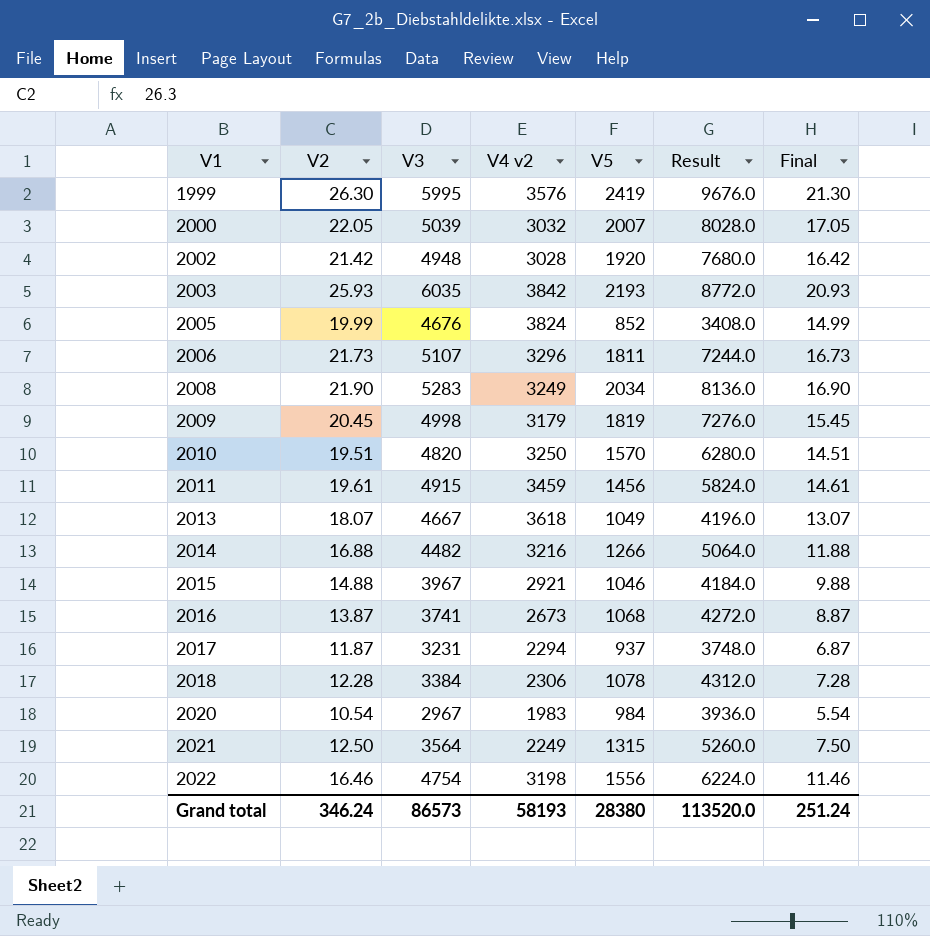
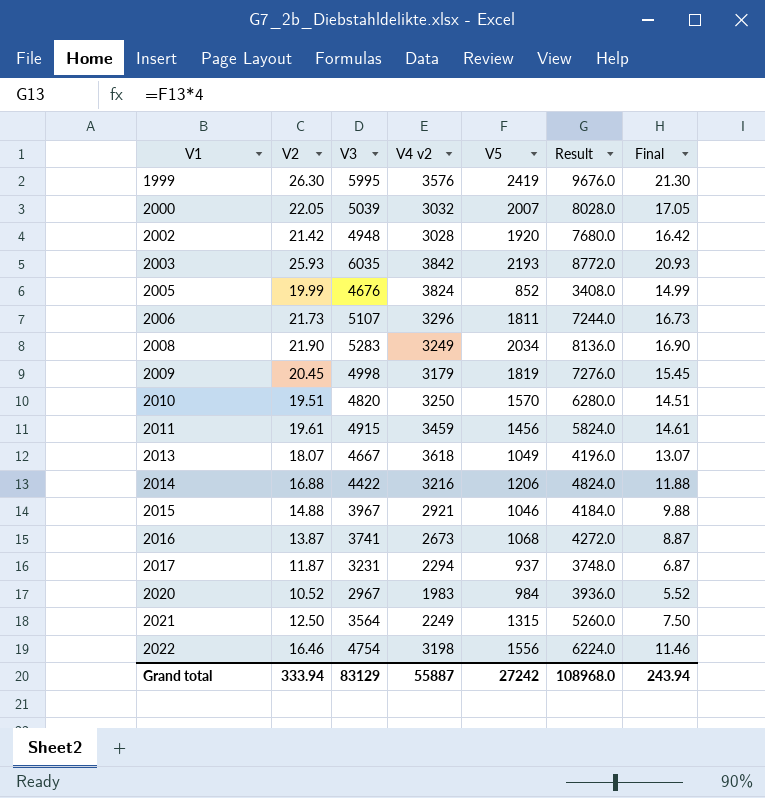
row 2018: 12.28 | 3384 | 2306 | 1078 | 4312.0 | 7.28 -> none
2014 | V3: 4482 -> 4422
2014 | V5: 1266 -> 1206
2014 | Result: 5064.0 -> 4824.0
2020 | V2: 10.54 -> 10.52
2020 | Final: 5.54 -> 5.52
Grand total | V2: 346.24 -> 333.94
Grand total | V3: 86573 -> 83129
Grand total | V4 v2: 58193 -> 55887
Grand total | V5: 28380 -> 27242
Grand total | Result: 113520.0 -> 108968.0
Grand total | Final: 251.24 -> 243.94

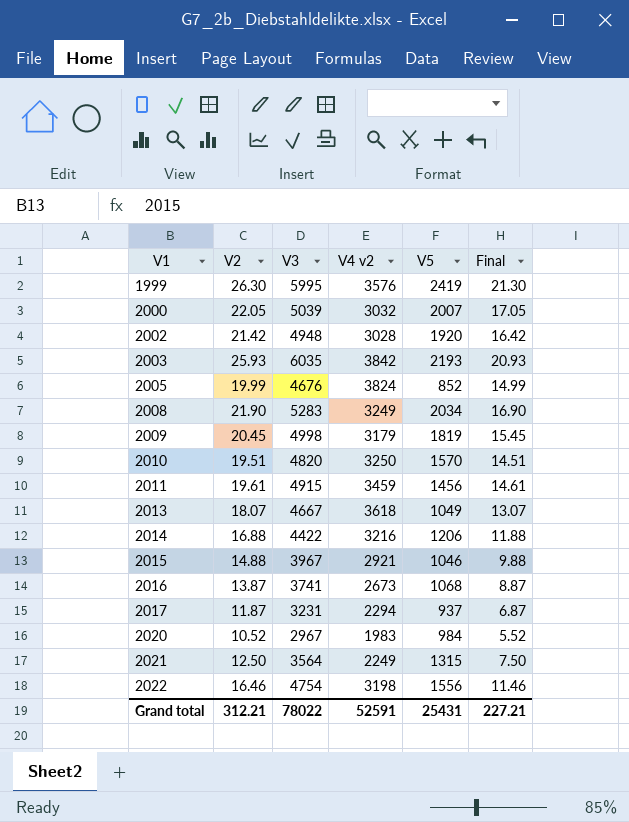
column Result | formula: [V5] * 4 -> none
row 2006: 21.73 | 5107 | 3296 | 1811 | 7244.0 | 16.73 -> none
Grand total | V2: 333.94 -> 312.21
Grand total | V3: 83129 -> 78022
Grand total | V4 v2: 55887 -> 52591
Grand total | V5: 27242 -> 25431
Grand total | Final: 243.94 -> 227.21

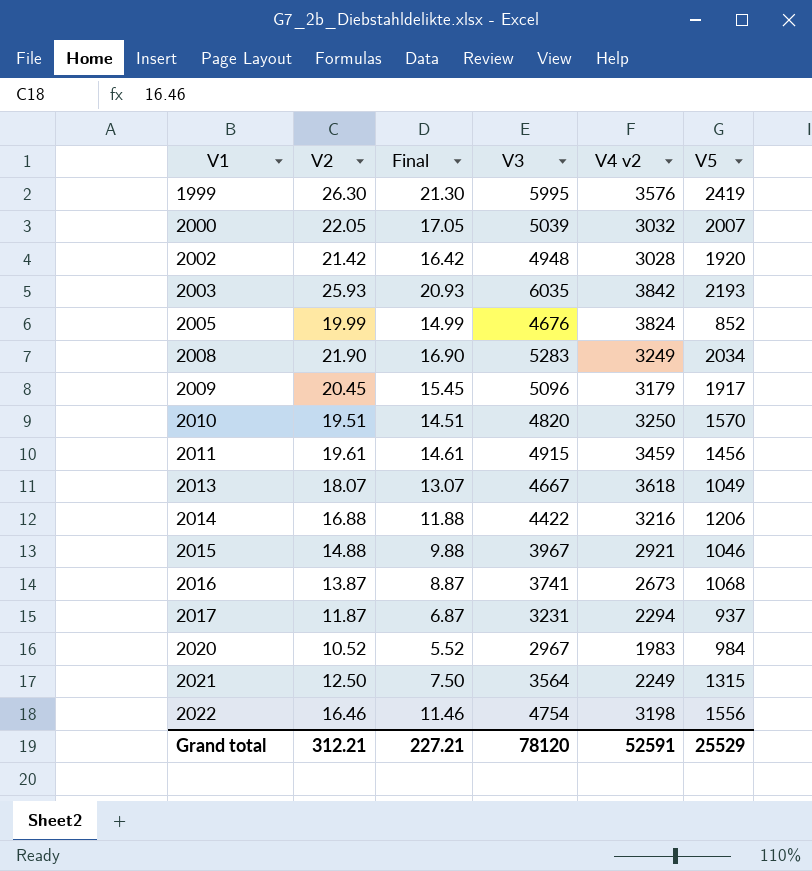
column Final | position: 6 -> 3
2009 | V3: 4998 -> 5096
2009 | V5: 1819 -> 1917
Grand total | V3: 78022 -> 78120
Grand total | V5: 25431 -> 25529

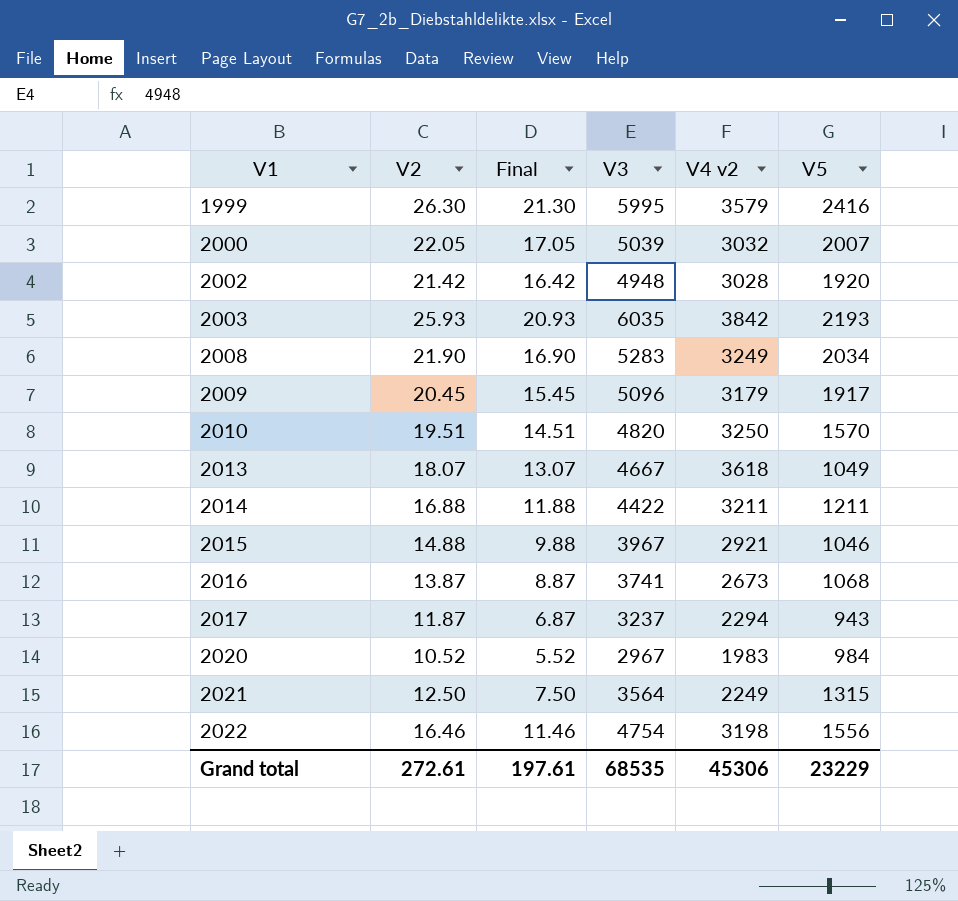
row 2005: 19.99 | 14.99 | 4676 | 3824 | 852 -> none
row 2011: 19.61 | 14.61 | 4915 | 3459 | 1456 -> none
1999 | V4 v2: 3576 -> 3579
1999 | V5: 2419 -> 2416
2014 | V4 v2: 3216 -> 3211
2014 | V5: 1206 -> 1211
2017 | V3: 3231 -> 3237
2017 | V5: 937 -> 943
Grand total | V2: 312.21 -> 272.61
Grand total | Final: 227.21 -> 197.61
Grand total | V3: 78120 -> 68535
Grand total | V4 v2: 52591 -> 45306
Grand total | V5: 25529 -> 23229

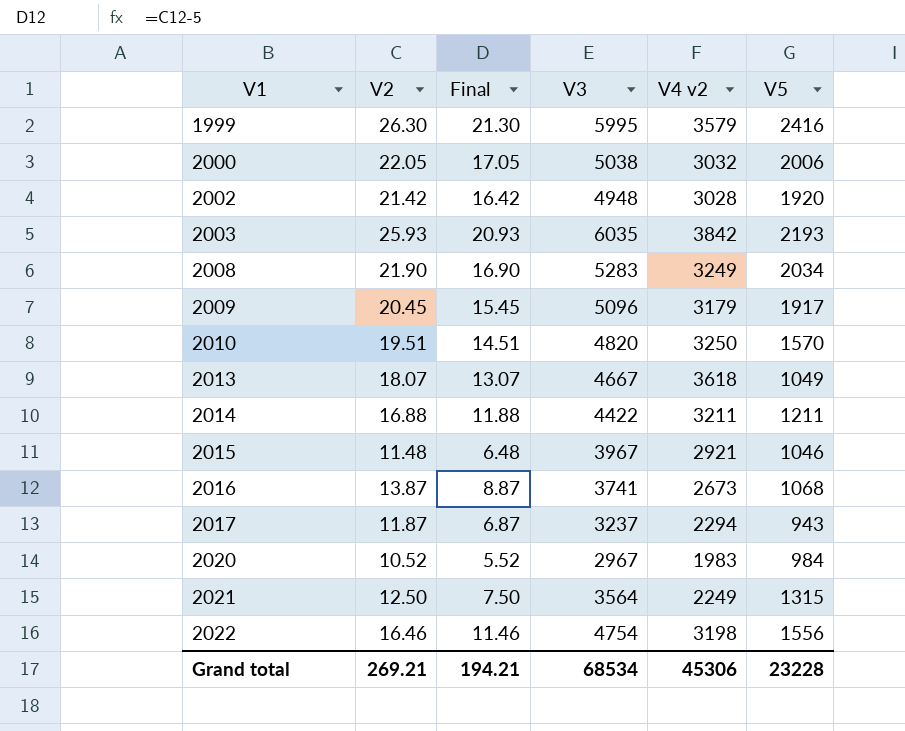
2000 | V3: 5039 -> 5038
2000 | V5: 2007 -> 2006
2015 | V2: 14.88 -> 11.48
2015 | Final: 9.88 -> 6.48
Grand total | V2: 272.61 -> 269.21
Grand total | Final: 197.61 -> 194.21
Grand total | V3: 68535 -> 68534
Grand total | V5: 23229 -> 23228

